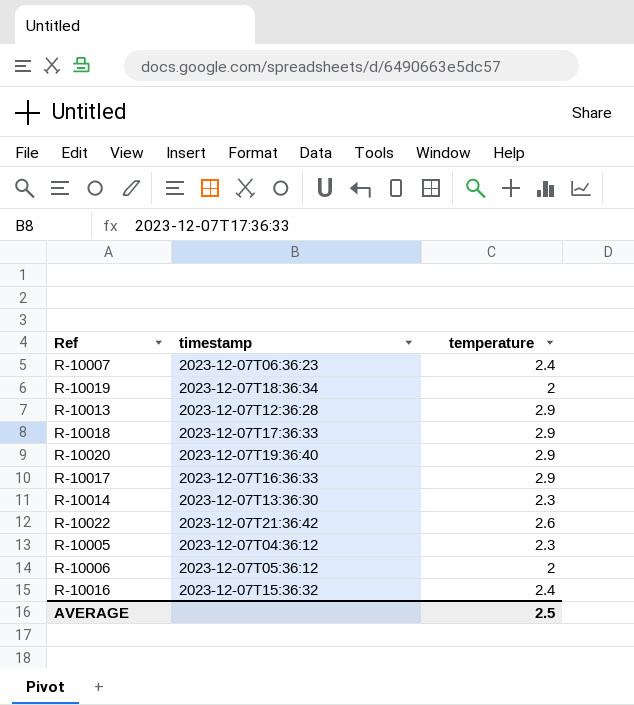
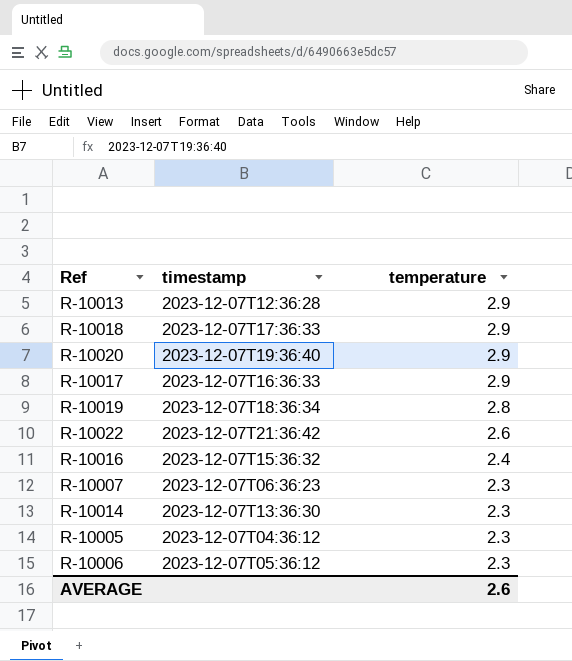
row order: none -> temperature descending
R-10019 | temperature: 2 -> 2.8
R-10007 | temperature: 2.4 -> 2.3
R-10006 | temperature: 2 -> 2.3
AVERAGE | temperature: 2.5 -> 2.6

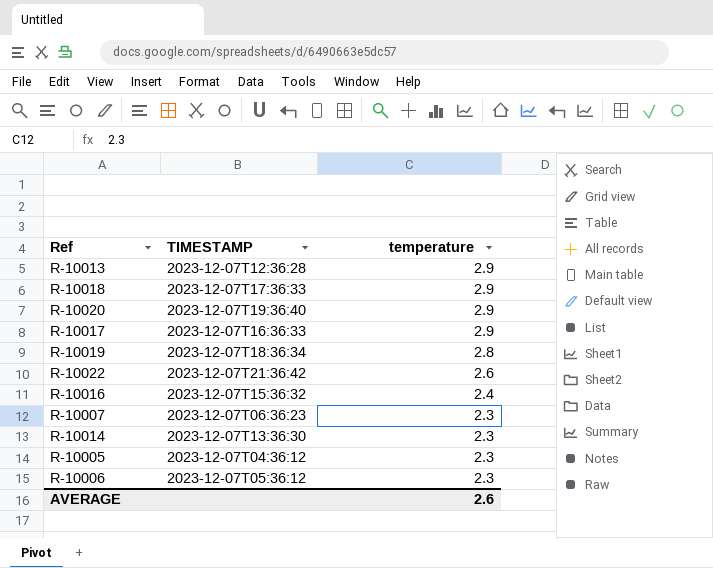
column name: timestamp -> TIMESTAMP

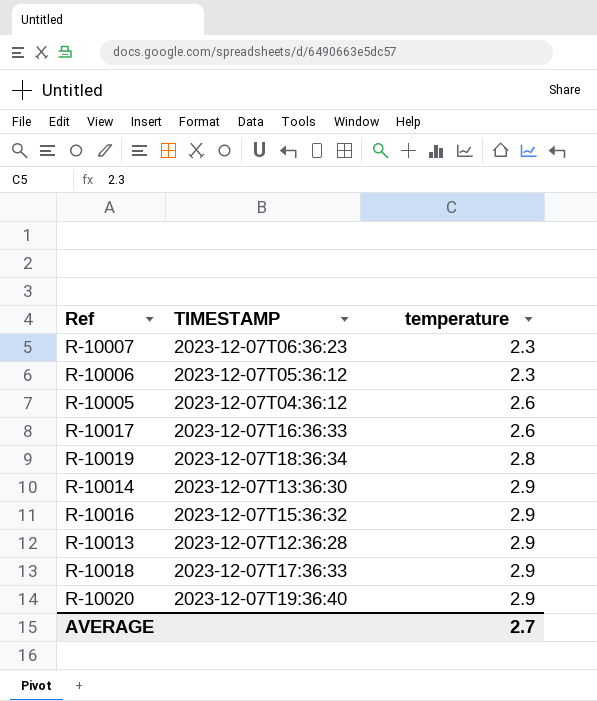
row order: temperature descending -> temperature ascending
row R-10022: 2023-12-07T21:36:42 | 2.6 -> none
R-10005 | temperature: 2.3 -> 2.6
R-10017 | temperature: 2.9 -> 2.6
R-10014 | temperature: 2.3 -> 2.9
R-10016 | temperature: 2.4 -> 2.9
AVERAGE | temperature: 2.6 -> 2.7

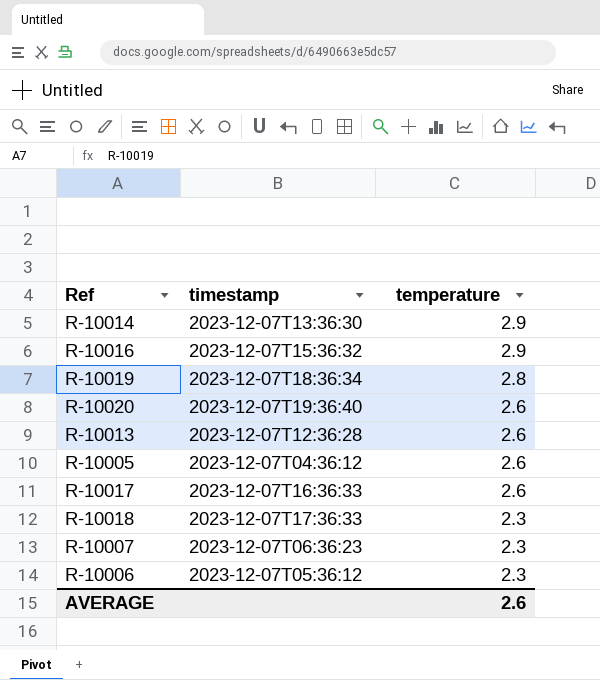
row order: temperature ascending -> temperature descending
column name: TIMESTAMP -> timestamp
R-10020 | temperature: 2.9 -> 2.6
R-10013 | temperature: 2.9 -> 2.6
R-10018 | temperature: 2.9 -> 2.3
AVERAGE | temperature: 2.7 -> 2.6

